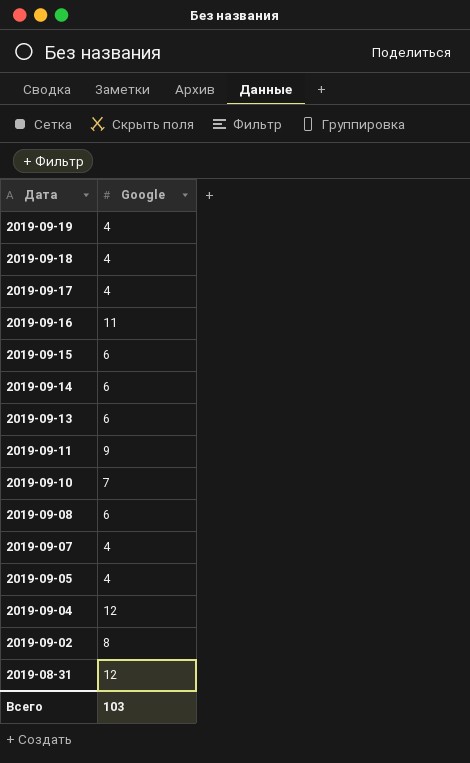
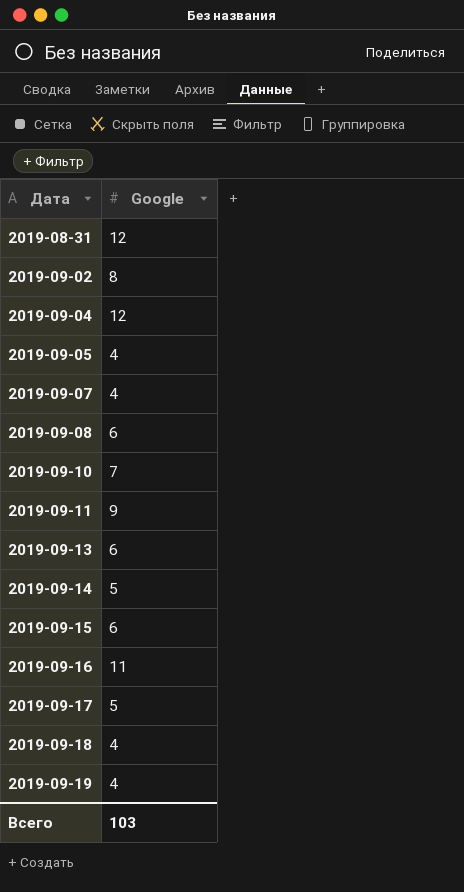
row order: Дата descending -> Дата ascending
2019-09-14 | Google: 6 -> 5
2019-09-17 | Google: 4 -> 5

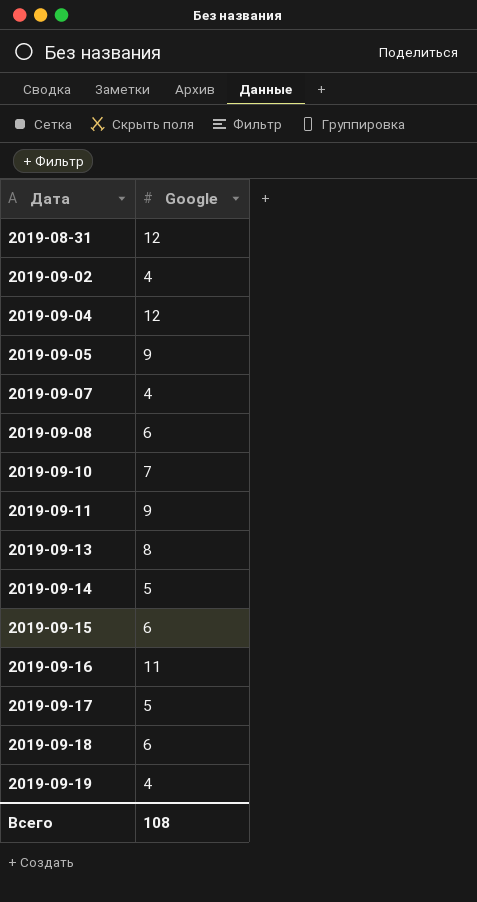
2019-09-02 | Google: 8 -> 4
2019-09-05 | Google: 4 -> 9
2019-09-13 | Google: 6 -> 8
2019-09-18 | Google: 4 -> 6
Всего | Google: 103 -> 108

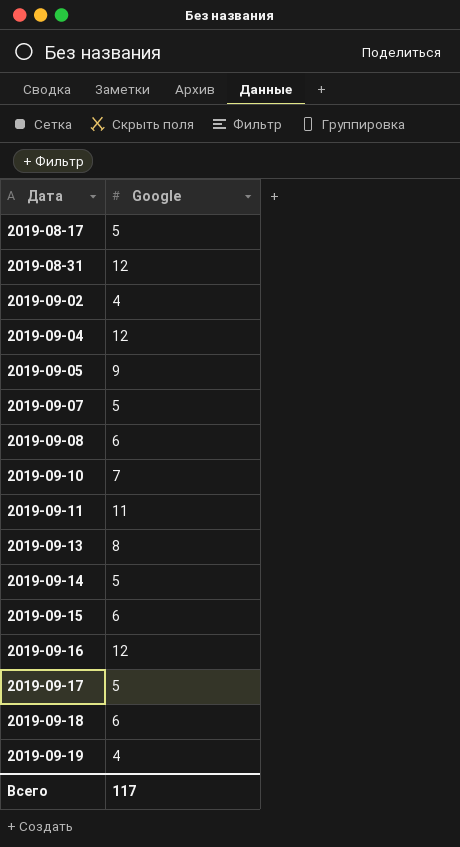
row 2019-08-17: none -> 5
2019-09-07 | Google: 4 -> 5
2019-09-11 | Google: 9 -> 11
2019-09-16 | Google: 11 -> 12
Всего | Google: 108 -> 117

